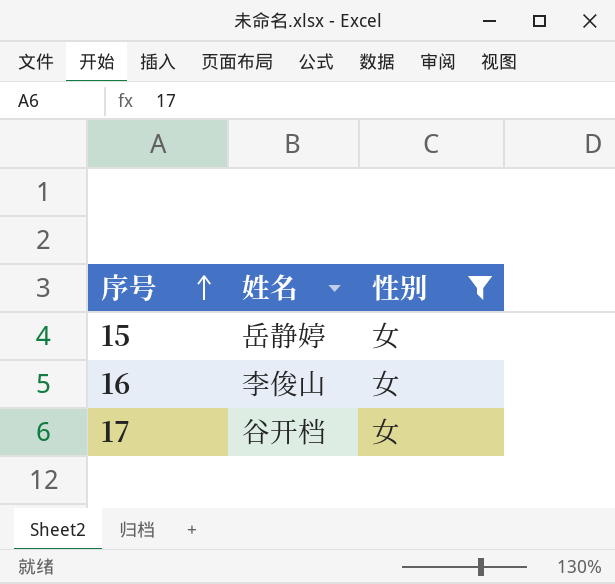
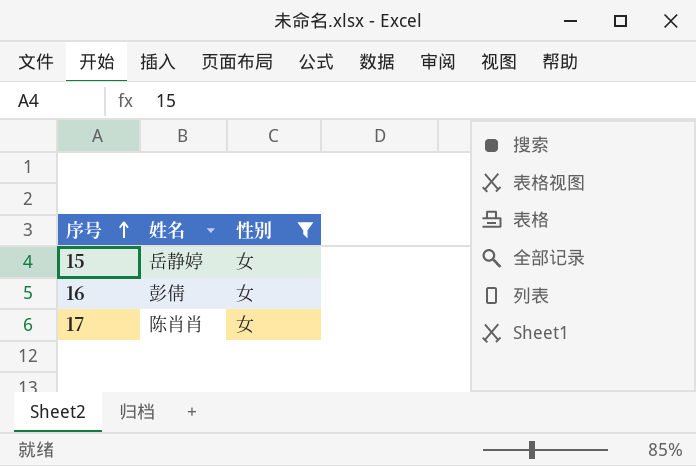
16 | 姓名: 李俊山 -> 彭倩
17 | 姓名: 谷开档 -> 陈肖肖

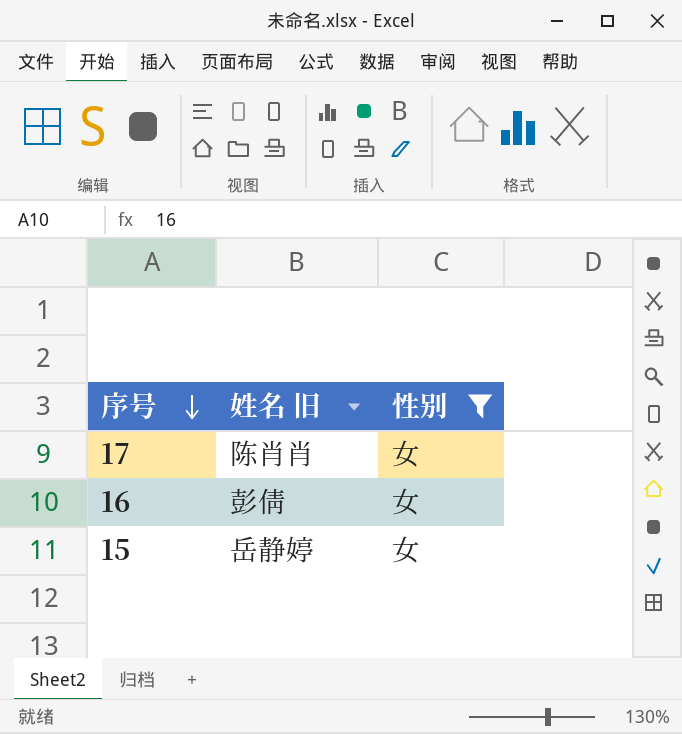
row order: 序号 ascending -> 序号 descending
column name: 姓名 -> 姓名 旧

